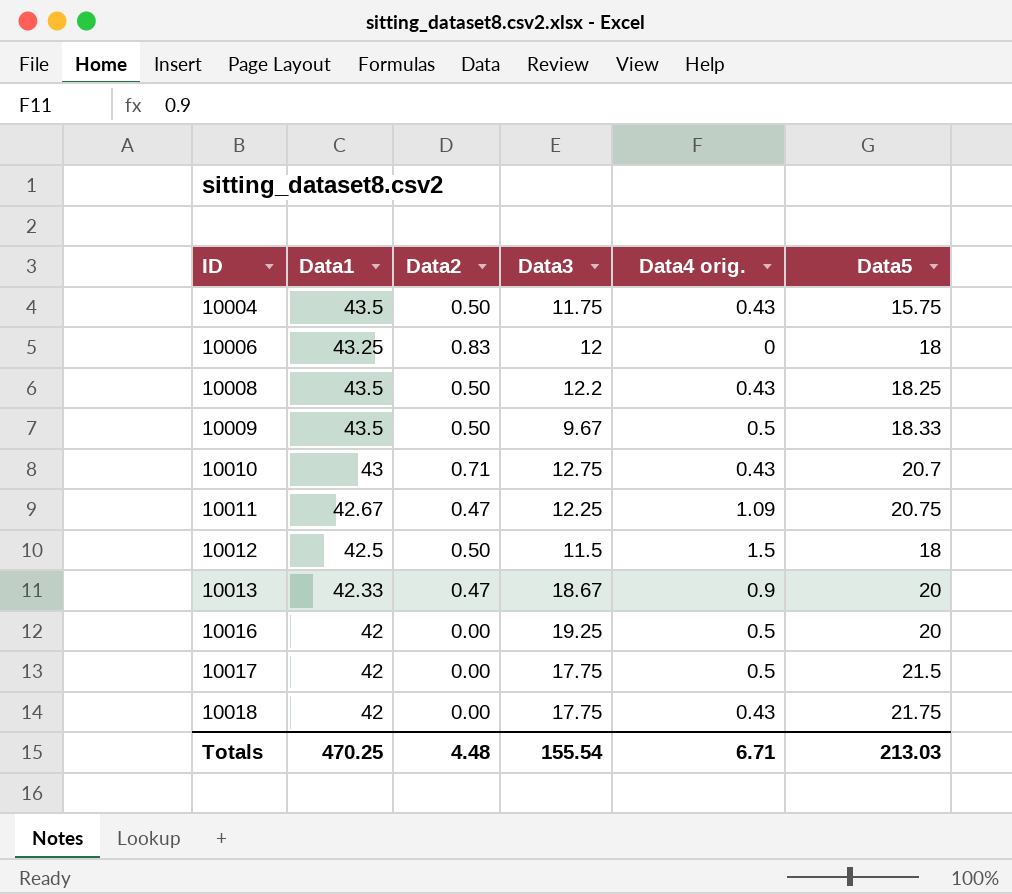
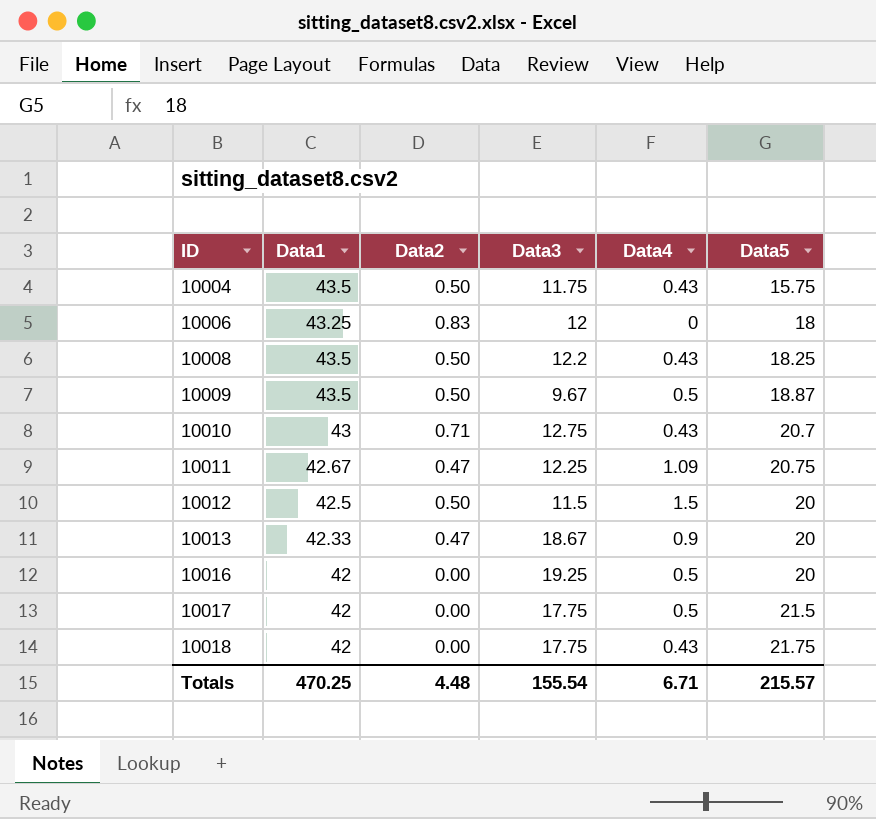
column name: Data4 orig. -> Data4
10009 | Data5: 18.33 -> 18.87
10012 | Data5: 18 -> 20
Totals | Data5: 213.03 -> 215.57

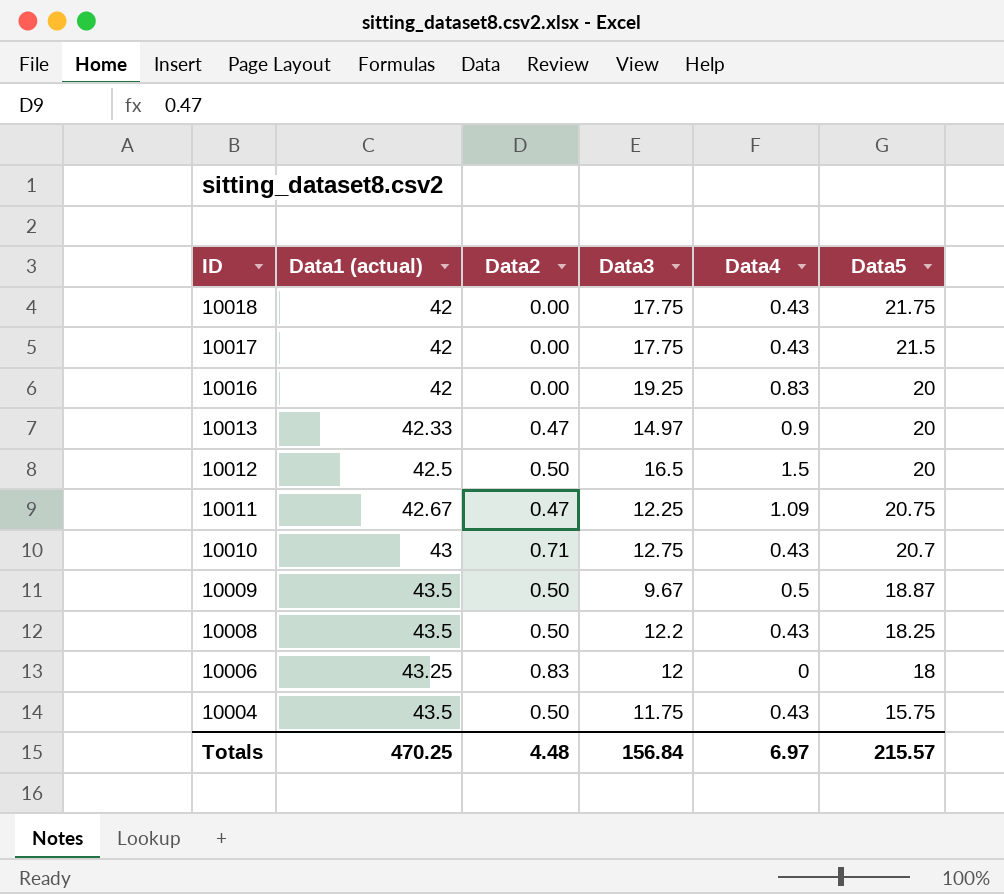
row order: ID ascending -> ID descending
column name: Data1 -> Data1 (actual)
10017 | Data4: 0.5 -> 0.43
10016 | Data4: 0.5 -> 0.83
10013 | Data3: 18.67 -> 14.97
10012 | Data3: 11.5 -> 16.5
Totals | Data3: 155.54 -> 156.84
Totals | Data4: 6.71 -> 6.97

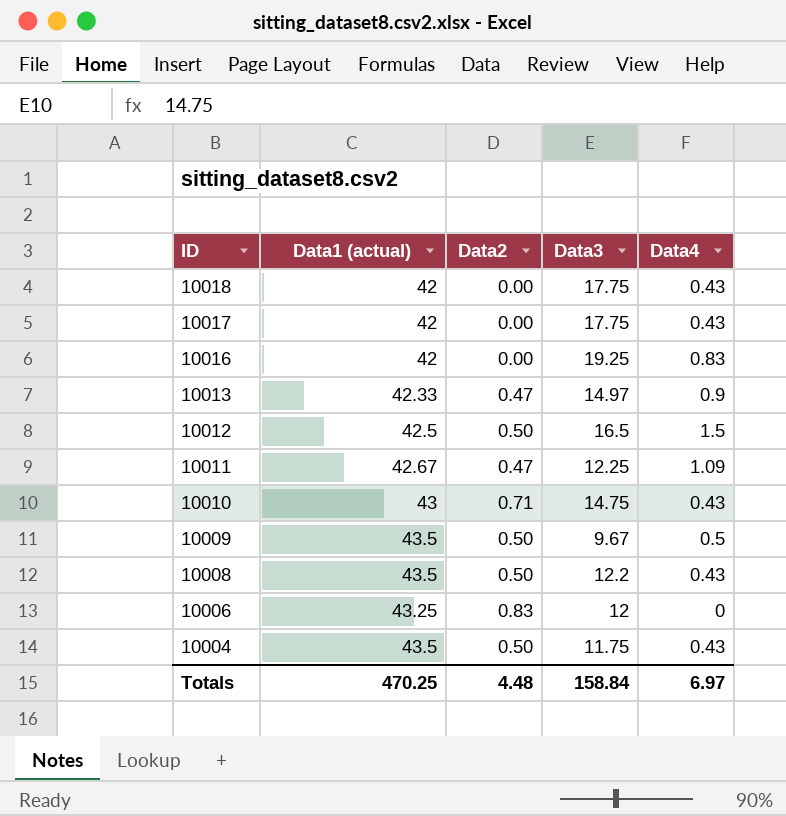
column Data5 | position: 6 -> none
10010 | Data3: 12.75 -> 14.75
Totals | Data3: 156.84 -> 158.84

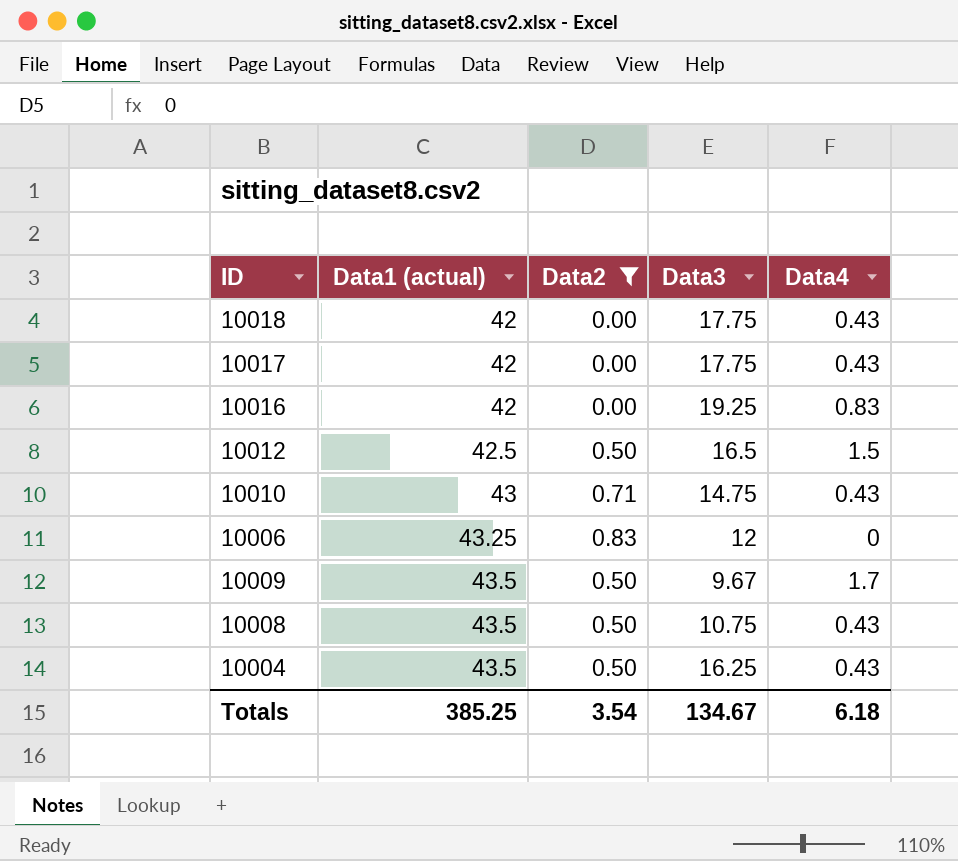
filter: none -> Data2 != 0.47
row order: ID descending -> Data1 (actual) ascending
10009 | Data4: 0.5 -> 1.7
10008 | Data3: 12.2 -> 10.75
10004 | Data3: 11.75 -> 16.25
Totals | Data1 (actual): 470.25 -> 385.25
Totals | Data2: 4.48 -> 3.54
Totals | Data3: 158.84 -> 134.67
Totals | Data4: 6.97 -> 6.18

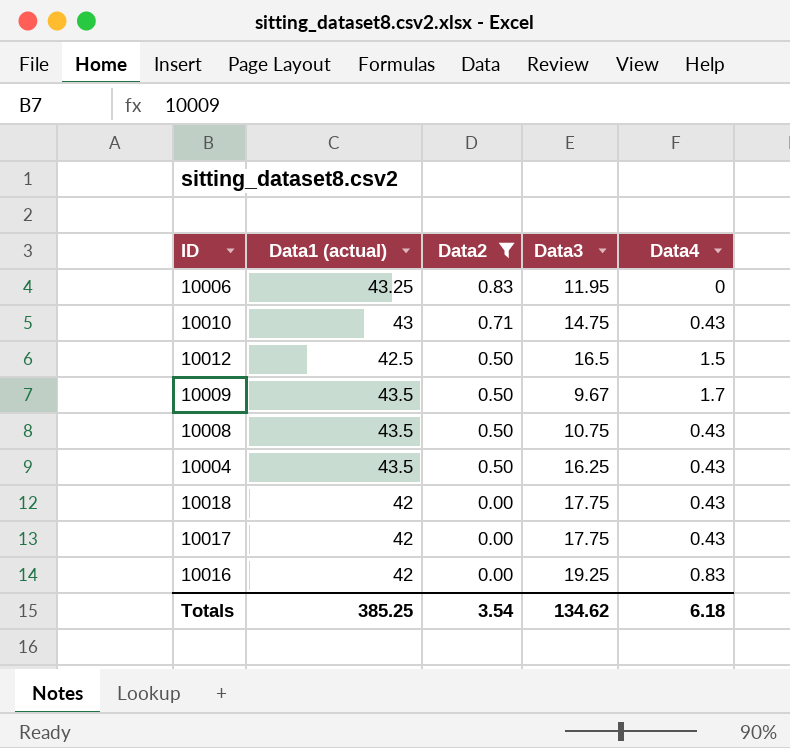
row order: Data1 (actual) ascending -> Data2 descending
10006 | Data3: 12 -> 11.95
Totals | Data3: 134.67 -> 134.62

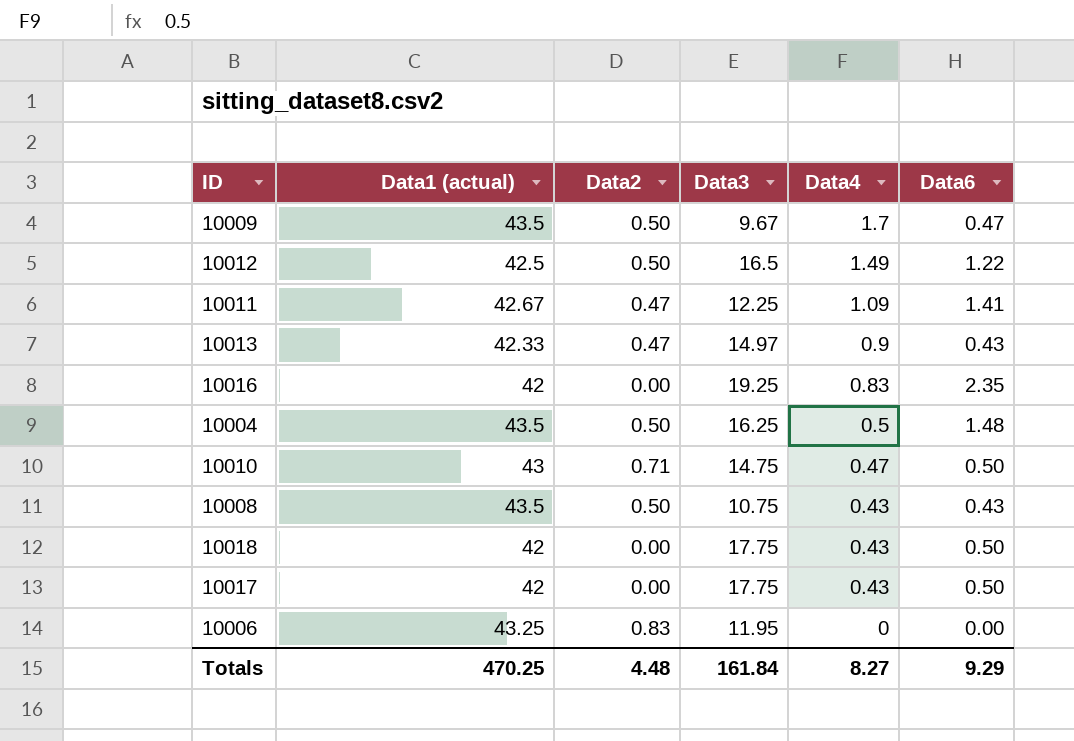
filter: Data2 != 0.47 -> none
row order: Data2 descending -> Data4 descending
column Data6 | position: none -> 6
10012 | Data4: 1.5 -> 1.49
10004 | Data4: 0.43 -> 0.5
10010 | Data4: 0.43 -> 0.47
Totals | Data1 (actual): 385.25 -> 470.25
Totals | Data2: 3.54 -> 4.48
Totals | Data3: 134.62 -> 161.84
Totals | Data4: 6.18 -> 8.27

